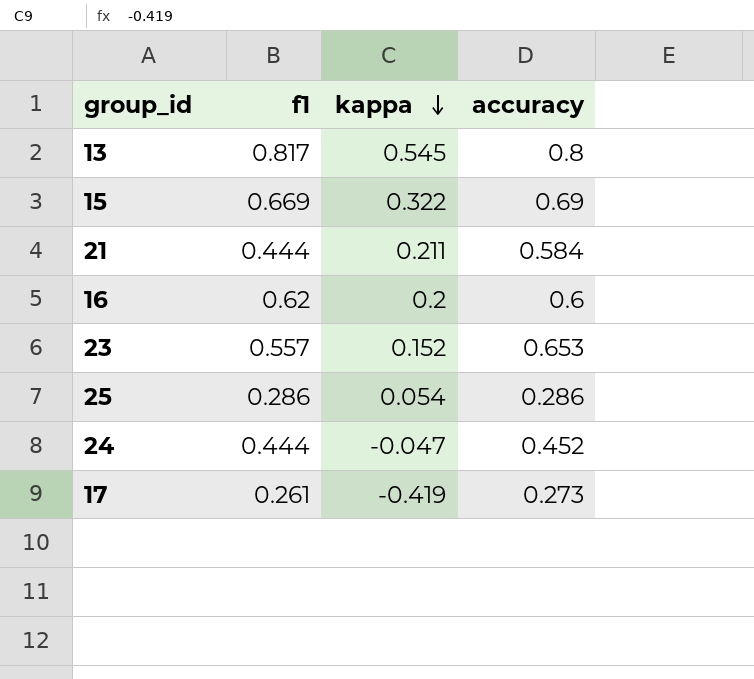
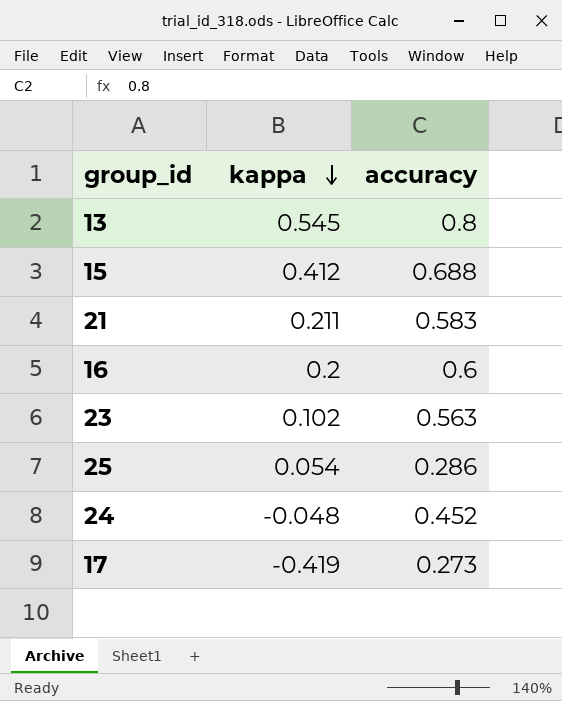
column f1 | position: 2 -> none
15 | kappa: 0.322 -> 0.412
15 | accuracy: 0.69 -> 0.688
21 | accuracy: 0.584 -> 0.583
23 | kappa: 0.152 -> 0.102
23 | accuracy: 0.653 -> 0.563
24 | kappa: -0.047 -> -0.048

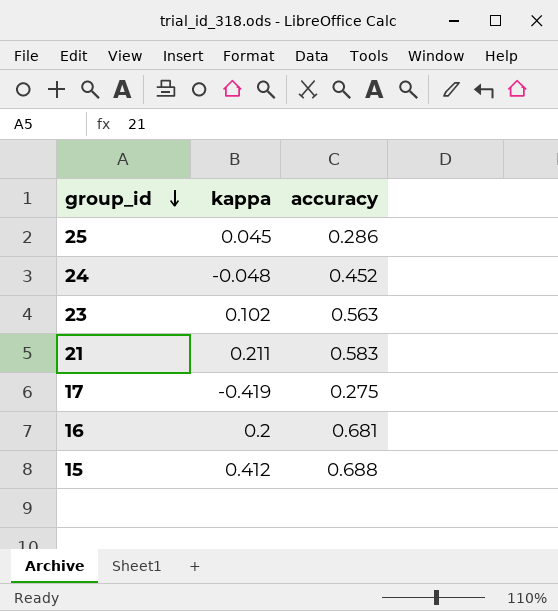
row order: kappa descending -> group_id descending
row 13: 0.545 | 0.8 -> none
25 | kappa: 0.054 -> 0.045
17 | accuracy: 0.273 -> 0.275
16 | accuracy: 0.6 -> 0.681

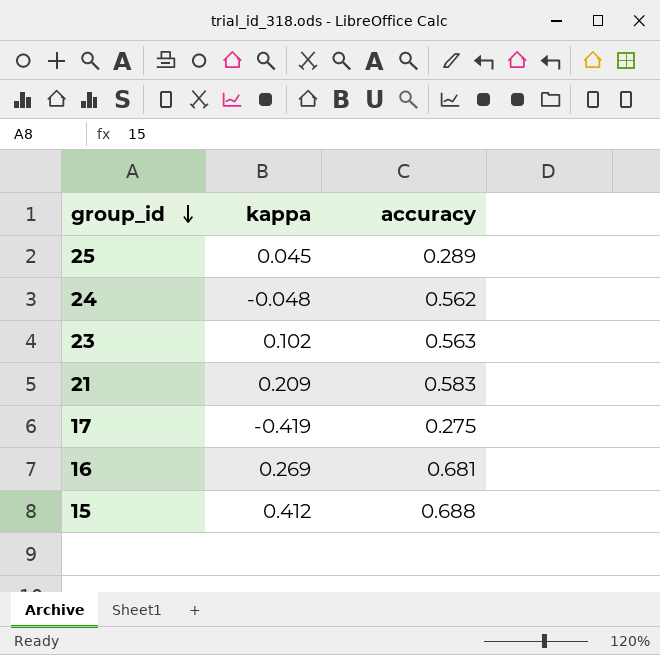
25 | accuracy: 0.286 -> 0.289
24 | accuracy: 0.452 -> 0.562
21 | kappa: 0.211 -> 0.209
16 | kappa: 0.2 -> 0.269

